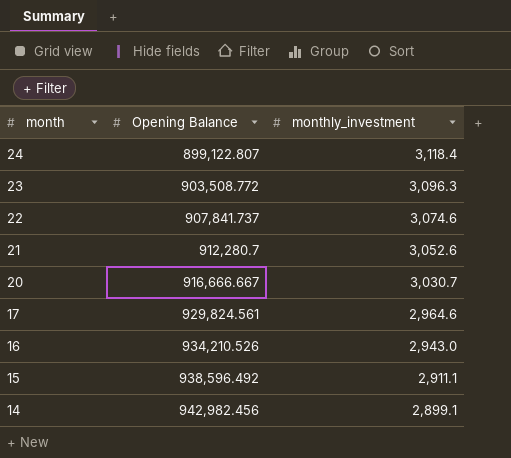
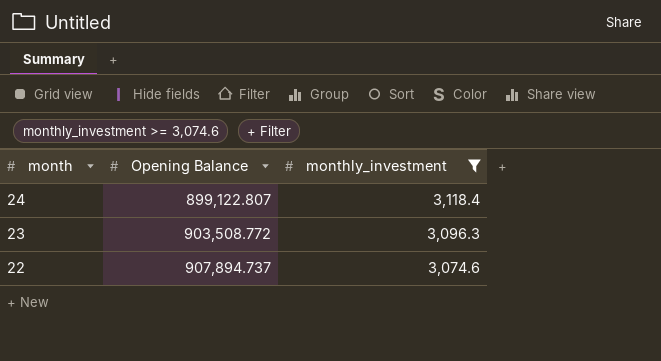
filter: none -> monthly_investment >= 3,074.6
22 | Opening Balance: 907,841.737 -> 907,894.737

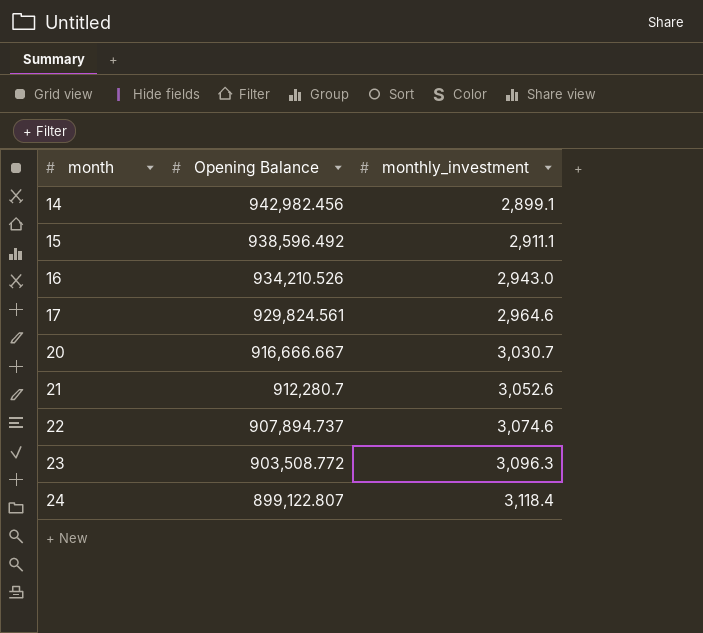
filter: monthly_investment >= 3,074.6 -> none
row order: month descending -> month ascending

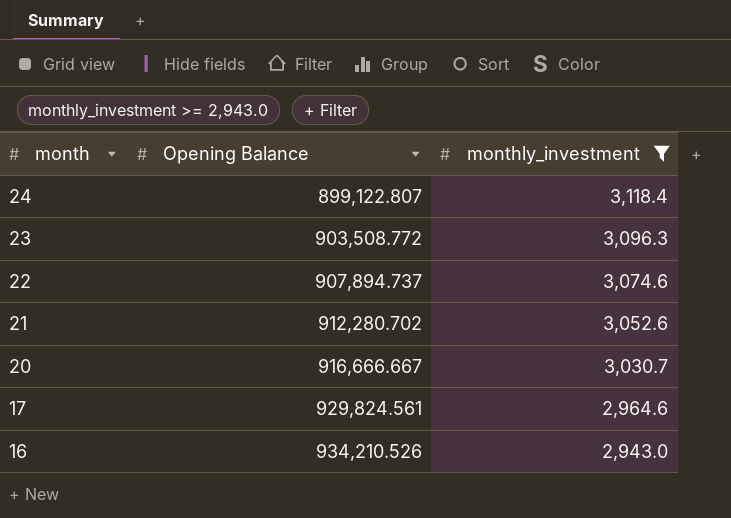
filter: none -> monthly_investment >= 2,943.0
row order: month ascending -> month descending
21 | Opening Balance: 912,280.7 -> 912,280.702

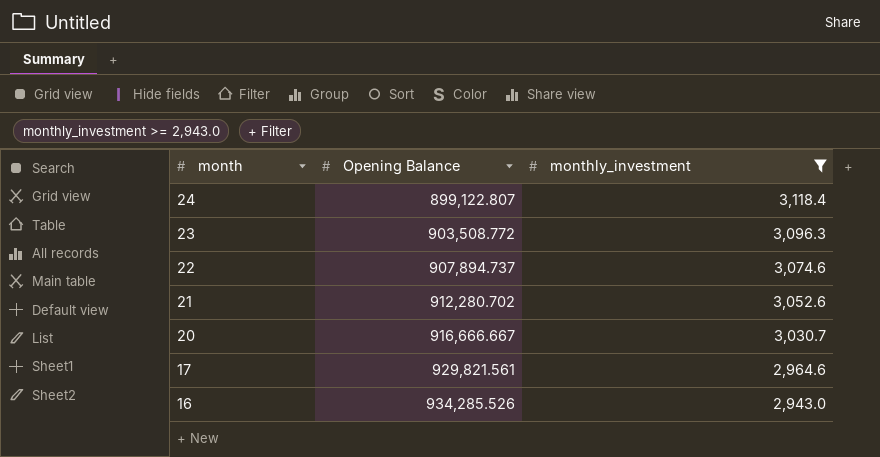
17 | Opening Balance: 929,824.561 -> 929,821.561
16 | Opening Balance: 934,210.526 -> 934,285.526

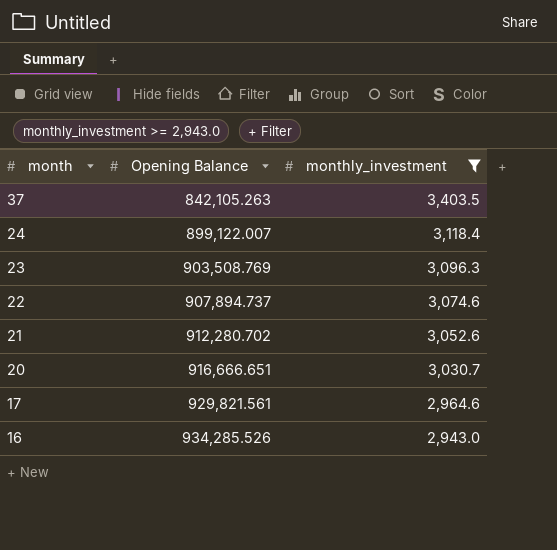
row 37: none -> 842,105.263 | 3,403.5
24 | Opening Balance: 899,122.807 -> 899,122.007
23 | Opening Balance: 903,508.772 -> 903,508.769
20 | Opening Balance: 916,666.667 -> 916,666.651

